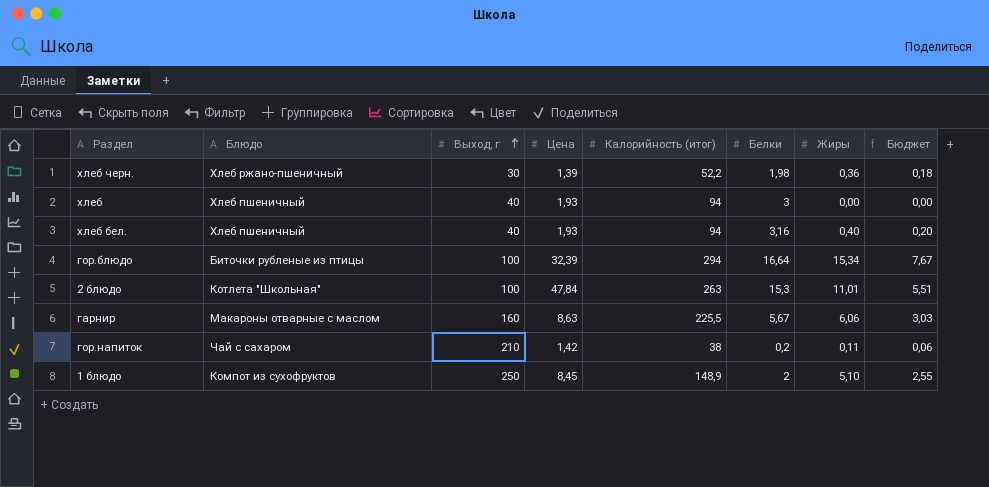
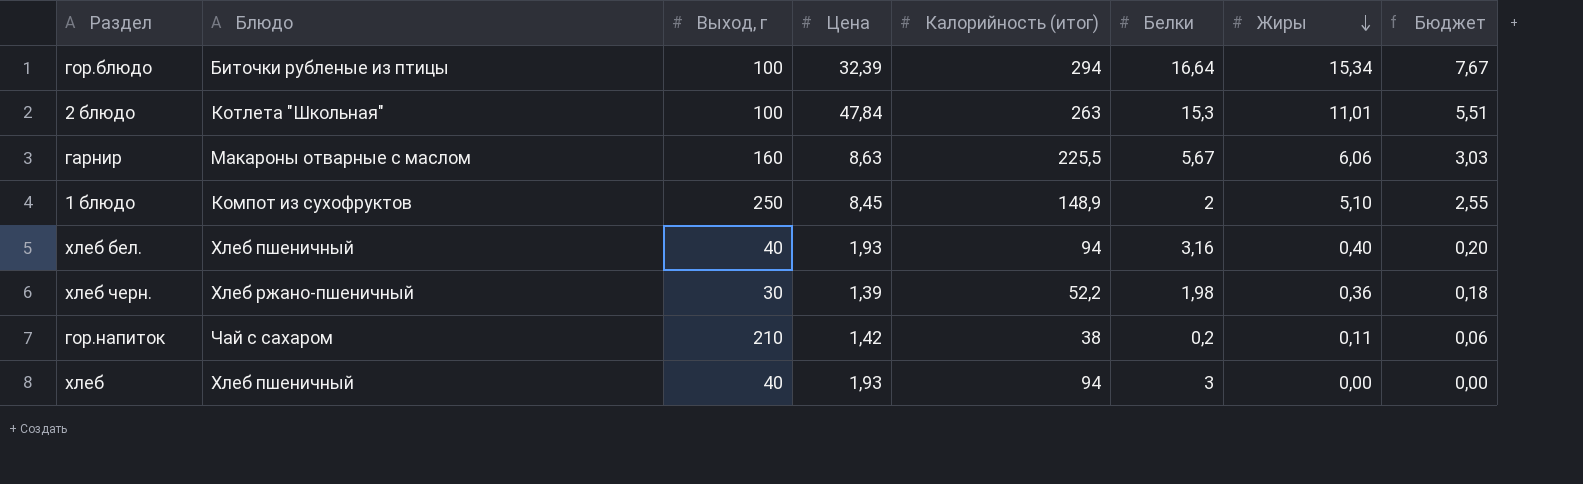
row order: Выход, г ascending -> Жиры descending

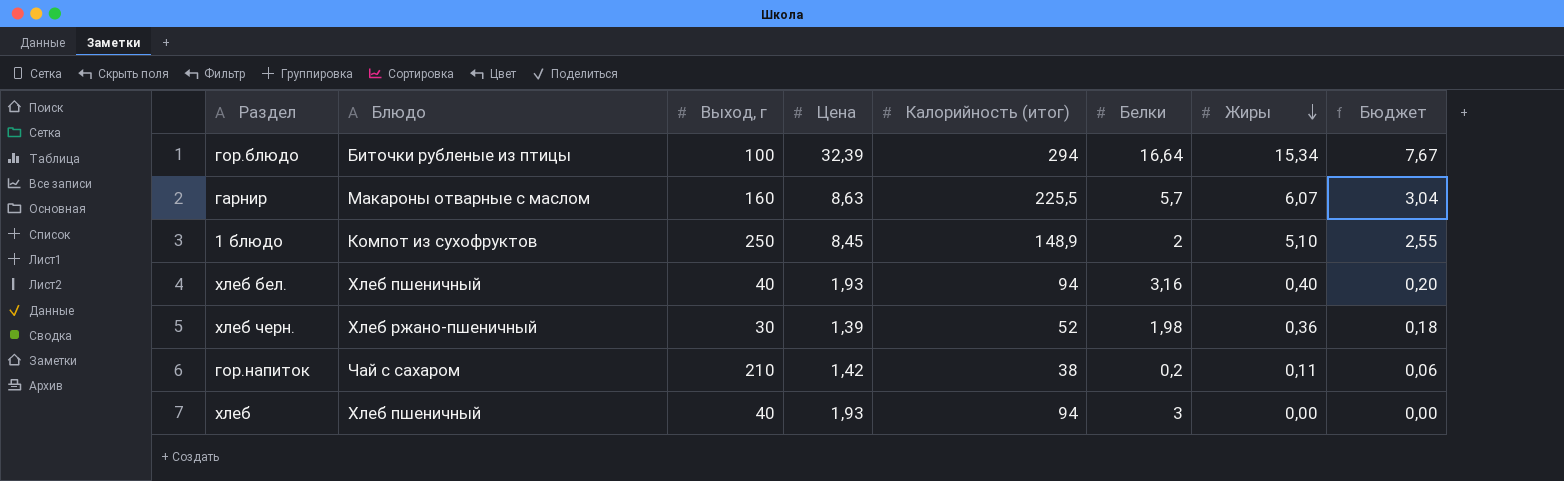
row 2 блюдо: Котлета "Школьная" | 100 | 47,84 | 263 | 15,3 | 11,01 | 5,51 -> none
гарнир | Белки: 5,67 -> 5,7
гарнир | Жиры: 6,06 -> 6,07
гарнир | Бюджет: 3,03 -> 3,04
хлеб черн. | Калорийность (итог): 52,2 -> 52

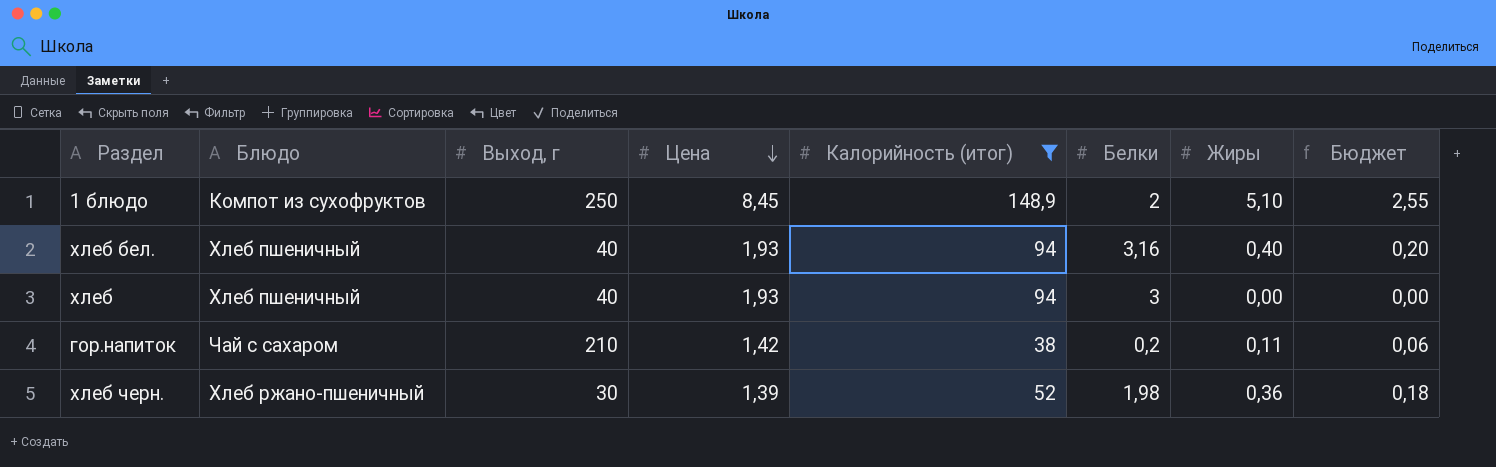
filter: none -> Калорийность (итог) <= 148,9
row order: Жиры descending -> Цена descending

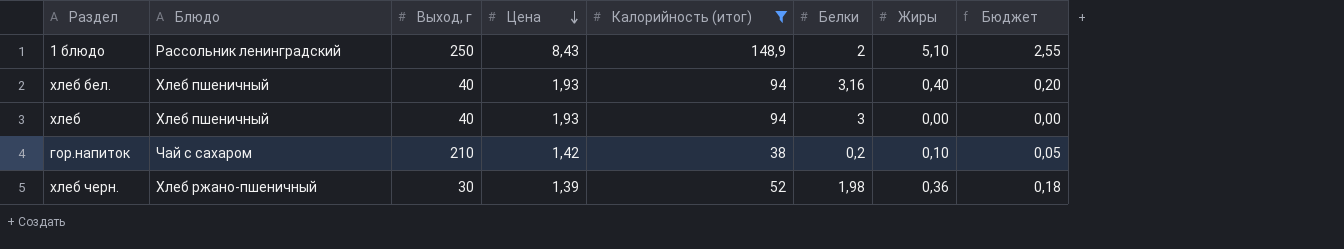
1 блюдо | Блюдо: Компот из сухофруктов -> Рассольник ленинградский
1 блюдо | Цена: 8,45 -> 8,43
гор.напиток | Жиры: 0,11 -> 0,10
гор.напиток | Бюджет: 0,06 -> 0,05

